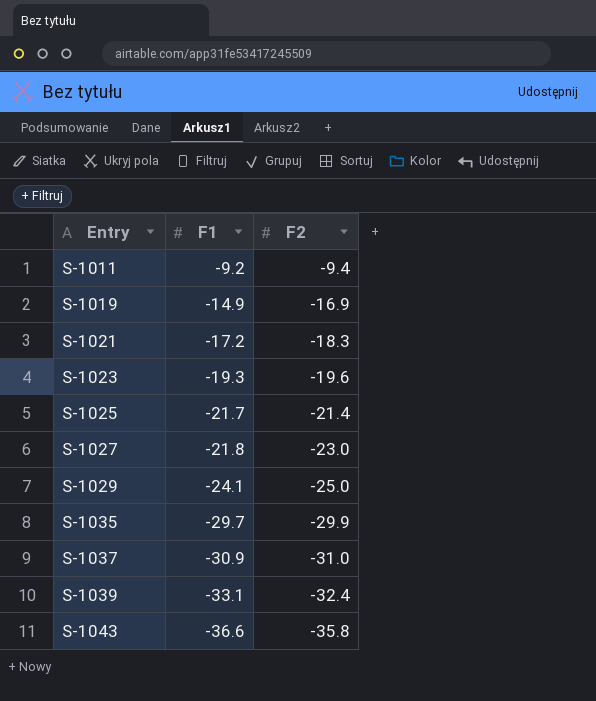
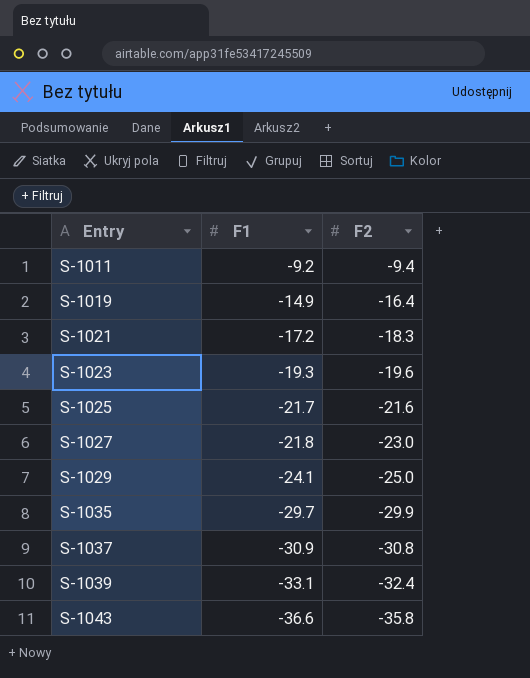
S-1019 | F2: -16.9 -> -16.4
S-1025 | F2: -21.4 -> -21.6
S-1037 | F2: -31.0 -> -30.8

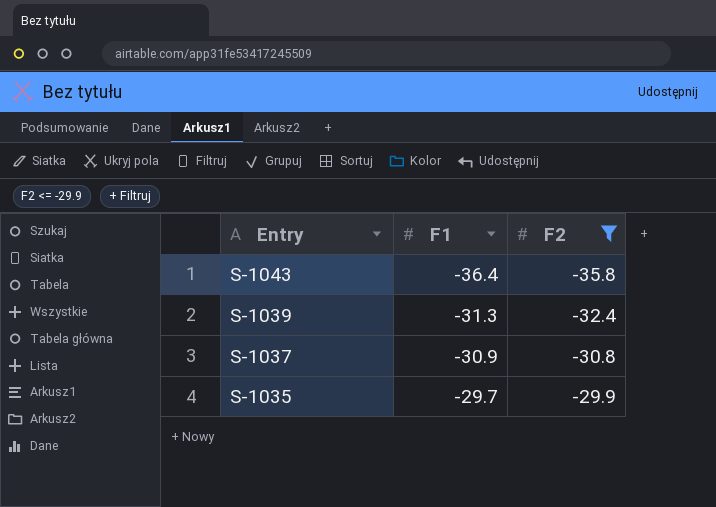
filter: none -> F2 <= -29.9
row order: Entry ascending -> Entry descending
S-1043 | F1: -36.6 -> -36.4
S-1039 | F1: -33.1 -> -31.3

